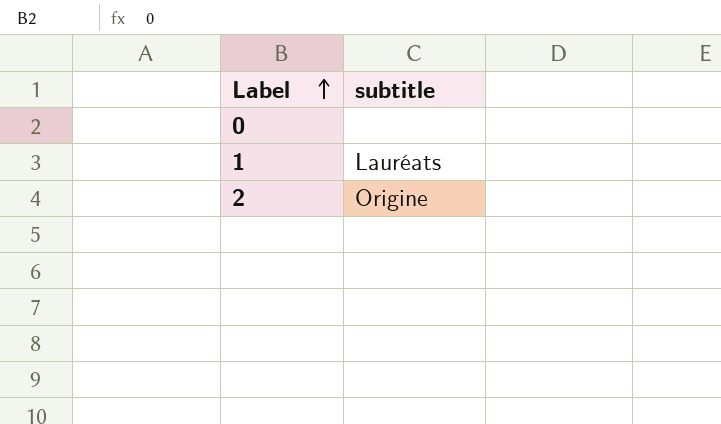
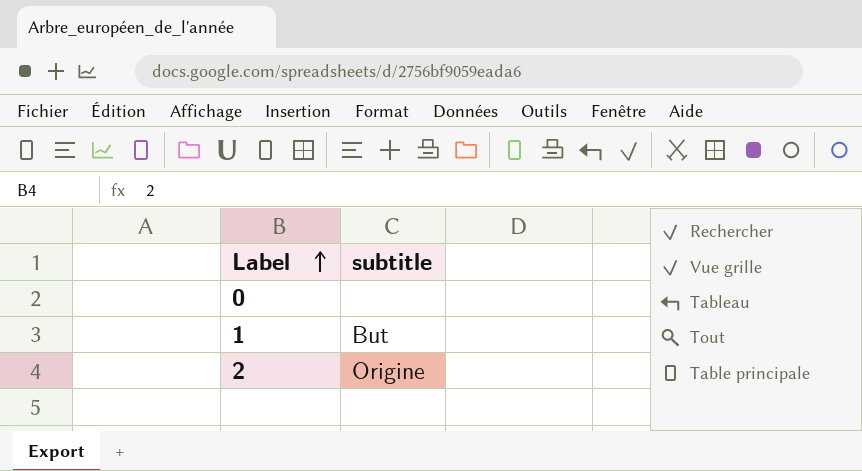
1 | subtitle: Lauréats -> But

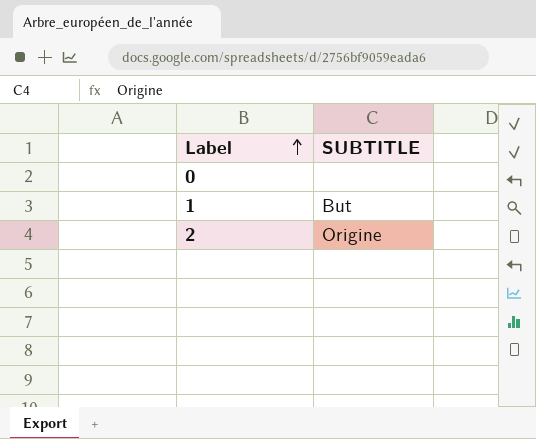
column name: subtitle -> SUBTITLE

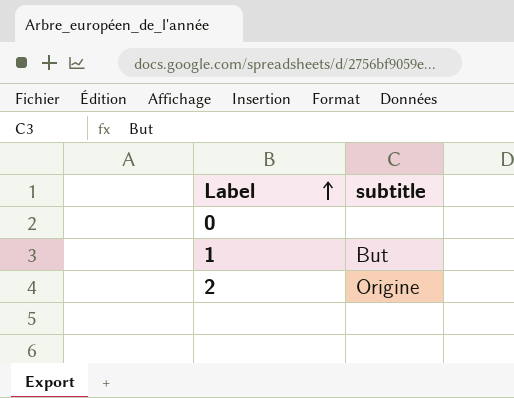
column name: SUBTITLE -> subtitle

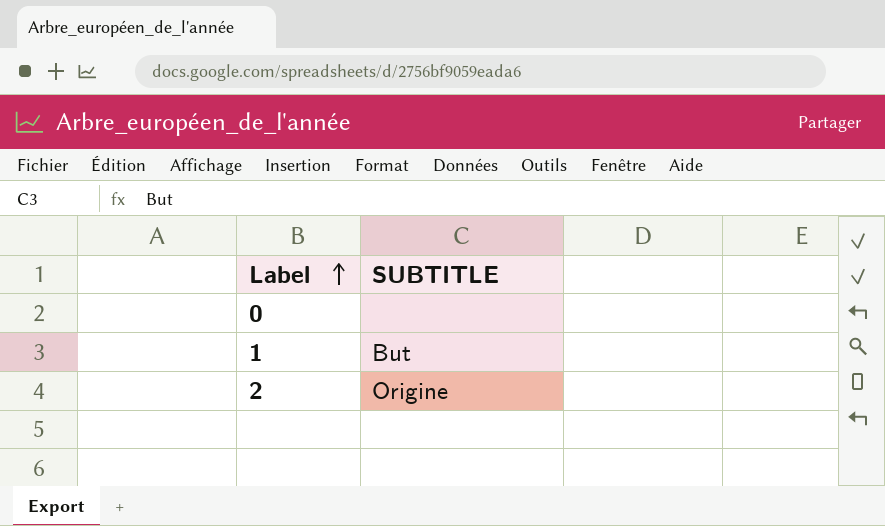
column name: subtitle -> SUBTITLE

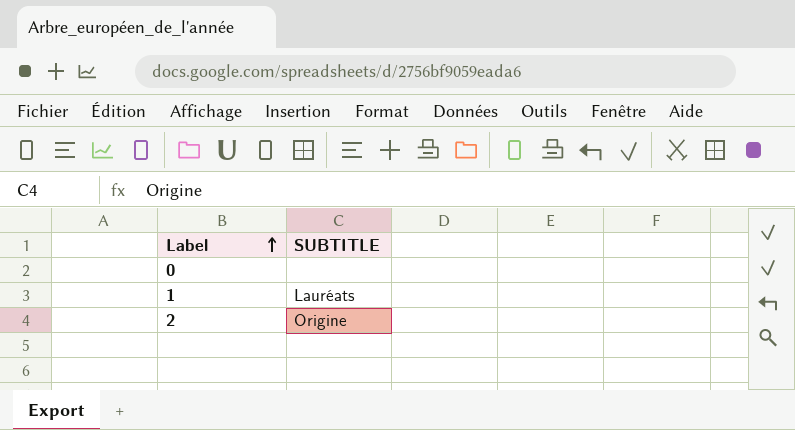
1 | SUBTITLE: But -> Lauréats

